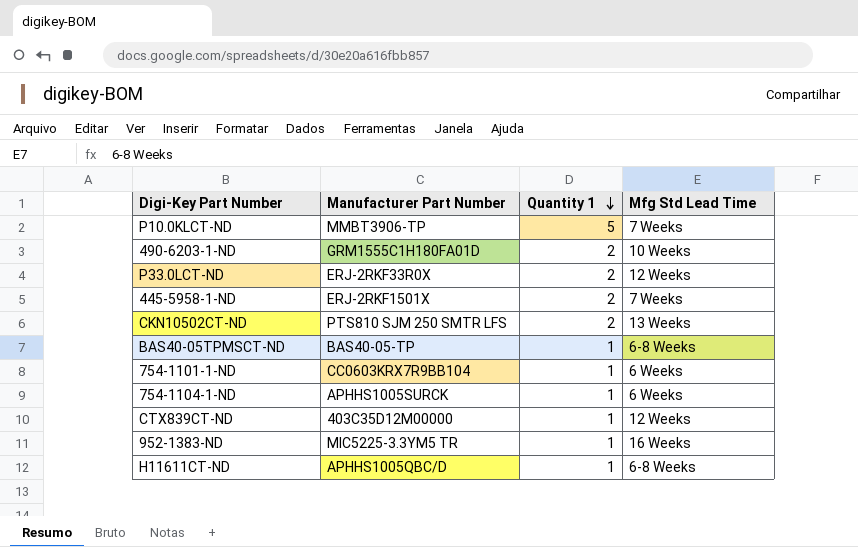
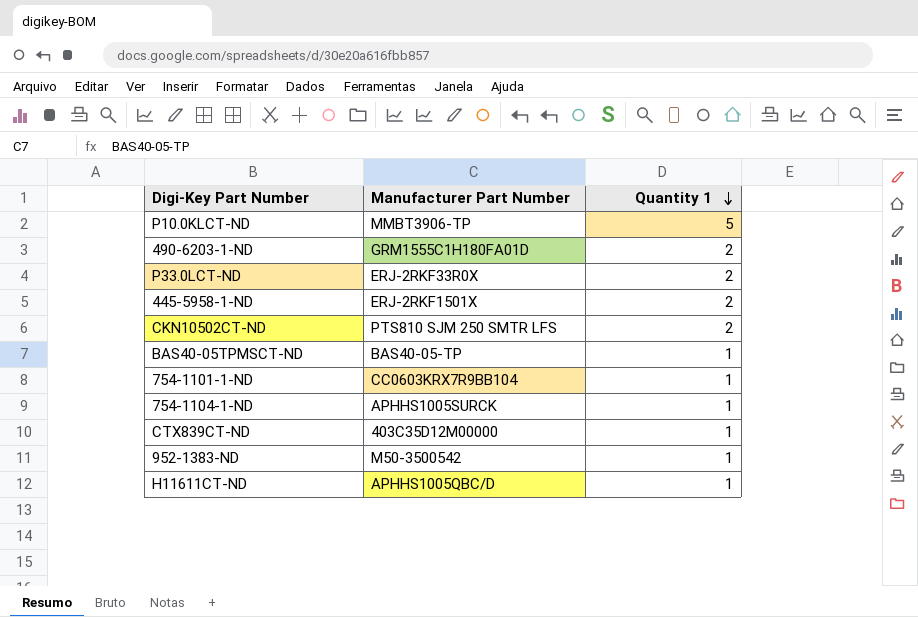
column Mfg Std Lead Time | position: 4 -> none
952-1383-ND | Manufacturer Part Number: MIC5225-3.3YM5 TR -> M50-3500542

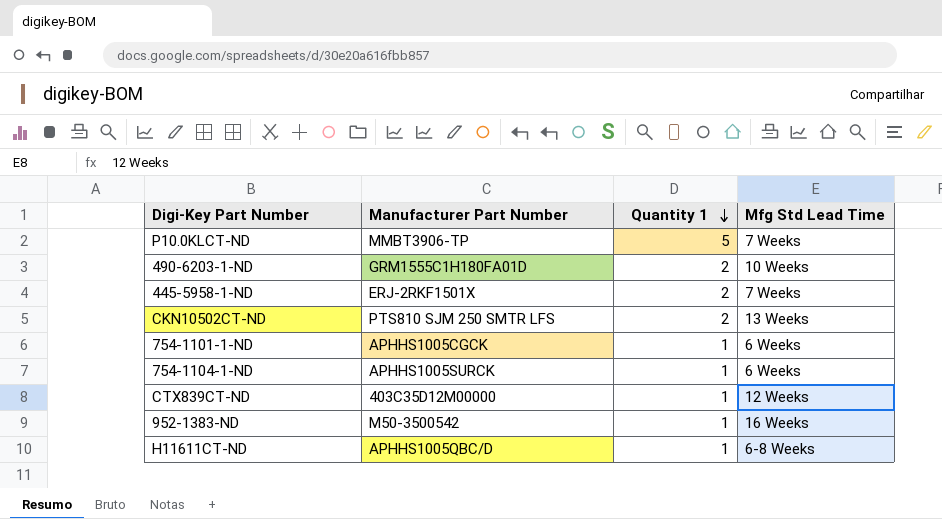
column Mfg Std Lead Time | position: none -> 4
row P33.0LCT-ND: ERJ-2RKF33R0X | 2 -> none
row BAS40-05TPMSCT-ND: BAS40-05-TP | 1 -> none
754-1101-1-ND | Manufacturer Part Number: CC0603KRX7R9BB104 -> APHHS1005CGCK

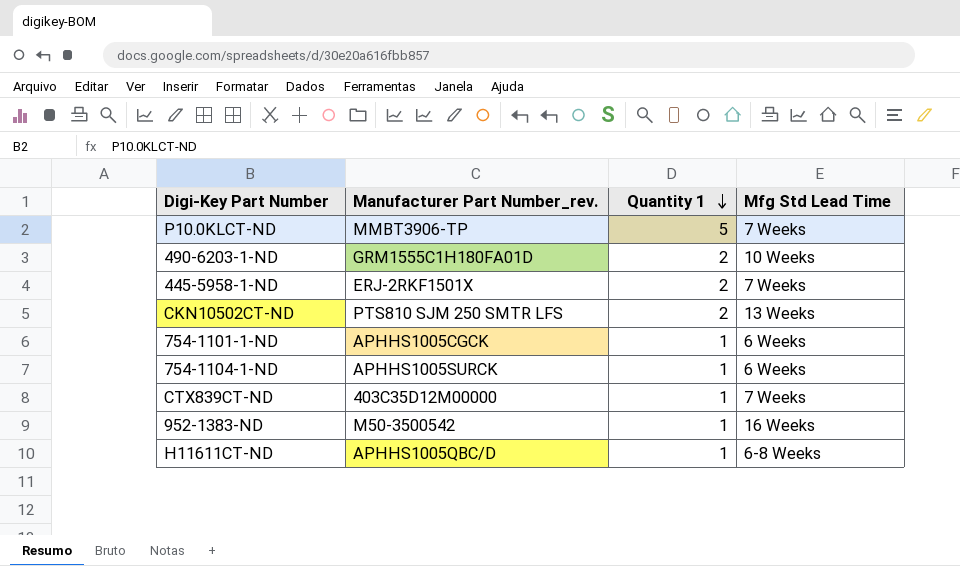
column name: Manufacturer Part Number -> Manufacturer Part Number_rev.
CTX839CT-ND | Mfg Std Lead Time: 12 Weeks -> 7 Weeks

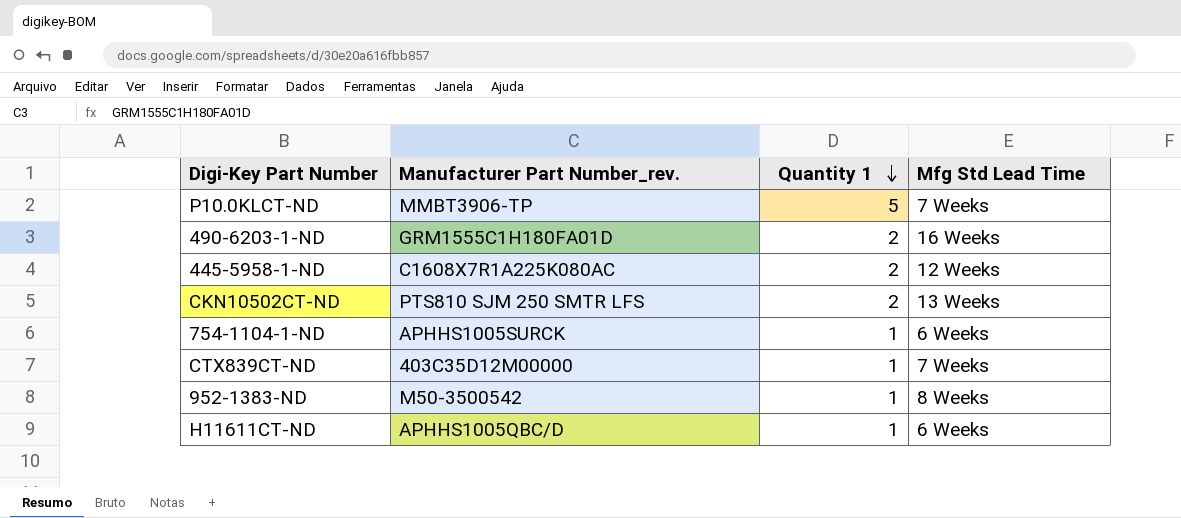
row 754-1101-1-ND: APHHS1005CGCK | 1 | 6 Weeks -> none
490-6203-1-ND | Mfg Std Lead Time: 10 Weeks -> 16 Weeks
445-5958-1-ND | Manufacturer Part Number_rev.: ERJ-2RKF1501X -> C1608X7R1A225K080AC
445-5958-1-ND | Mfg Std Lead Time: 7 Weeks -> 12 Weeks
952-1383-ND | Mfg Std Lead Time: 16 Weeks -> 8 Weeks
H11611CT-ND | Mfg Std Lead Time: 6-8 Weeks -> 6 Weeks

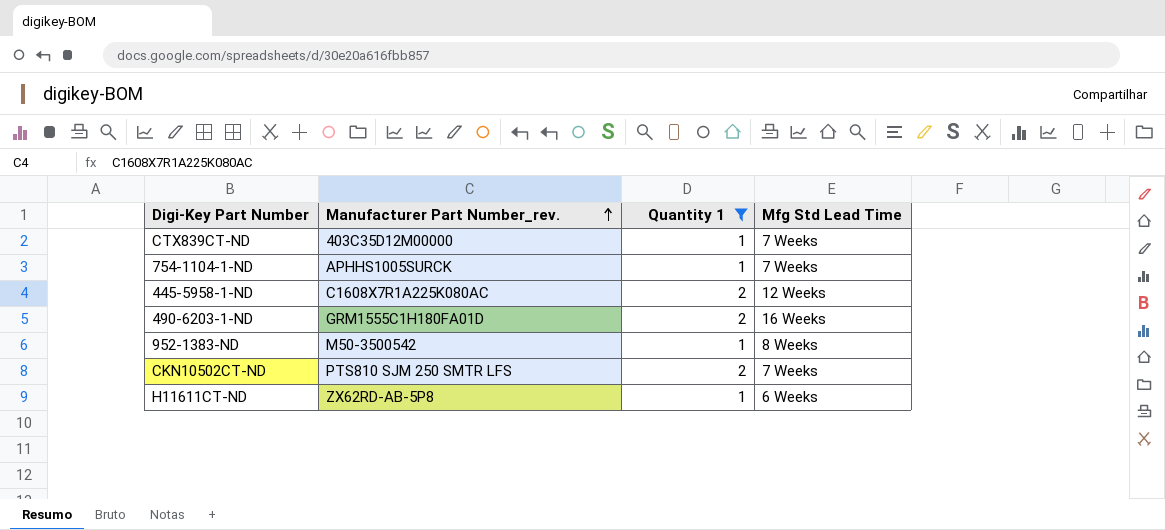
filter: none -> Quantity 1 != 5
row order: Quantity 1 descending -> Manufacturer Part Number_rev. ascending
754-1104-1-ND | Mfg Std Lead Time: 6 Weeks -> 7 Weeks
CKN10502CT-ND | Mfg Std Lead Time: 13 Weeks -> 7 Weeks
H11611CT-ND | Manufacturer Part Number_rev.: APHHS1005QBC/D -> ZX62RD-AB-5P8

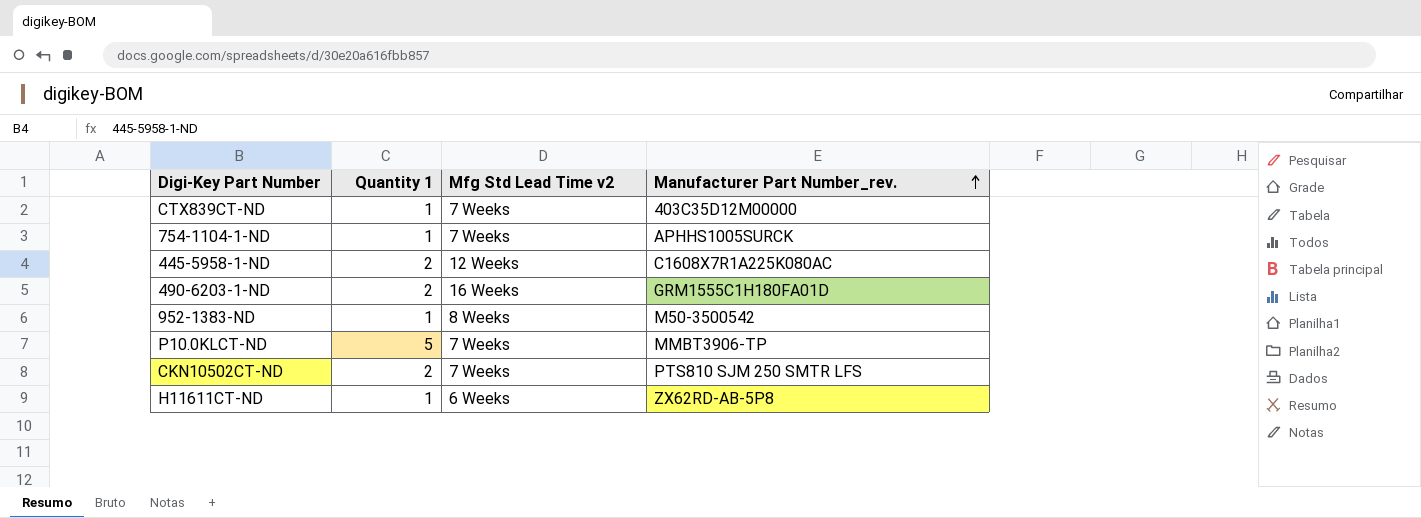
filter: Quantity 1 != 5 -> none
column name: Mfg Std Lead Time -> Mfg Std Lead Time v2
column Manufacturer Part Number_rev. | position: 2 -> 4

